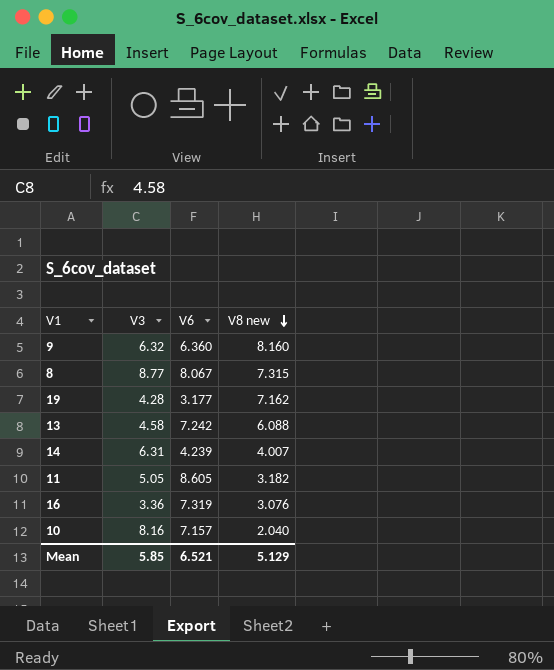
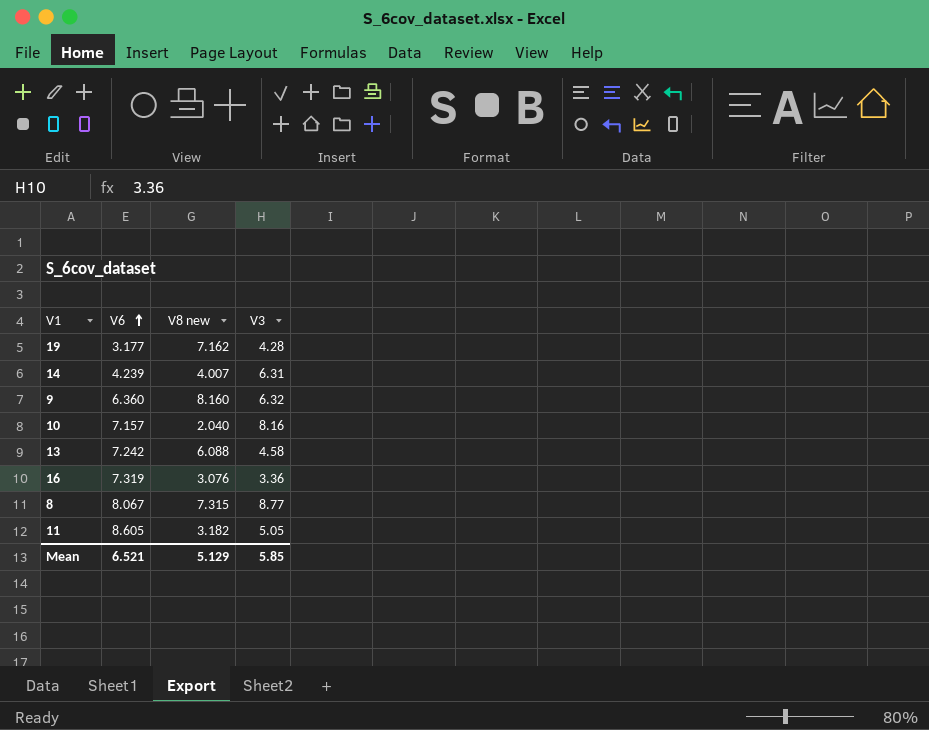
row order: V8 new descending -> V6 ascending
column V3 | position: 2 -> 4

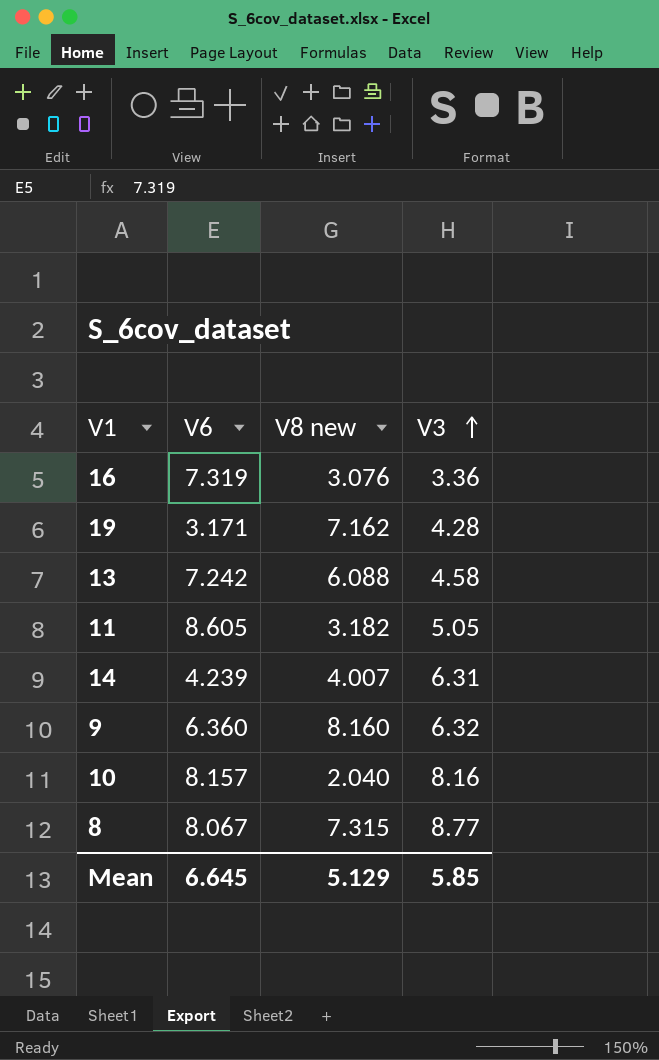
row order: V6 ascending -> V3 ascending
19 | V6: 3.177 -> 3.171
10 | V6: 7.157 -> 8.157
Mean | V6: 6.521 -> 6.645

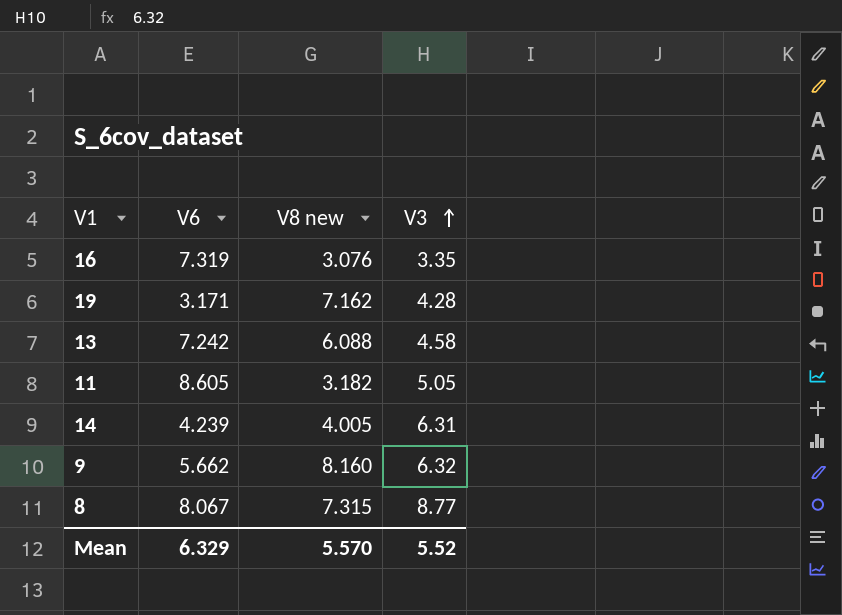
row 10: 8.157 | 2.040 | 8.16 -> none
16 | V3: 3.36 -> 3.35
14 | V8 new: 4.007 -> 4.005
9 | V6: 6.360 -> 5.662
Mean | V6: 6.645 -> 6.329
Mean | V8 new: 5.129 -> 5.570
Mean | V3: 5.85 -> 5.52

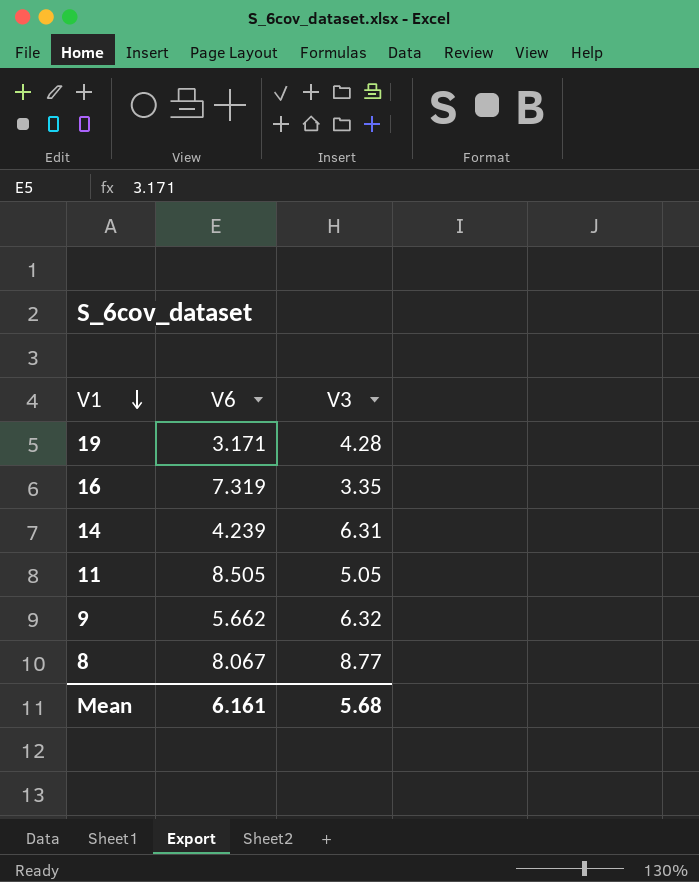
row order: V3 ascending -> V1 descending
column V8 new | position: 3 -> none
row 13: 7.242 | 6.088 | 4.58 -> none
11 | V6: 8.605 -> 8.505
Mean | V6: 6.329 -> 6.161
Mean | V3: 5.52 -> 5.68

